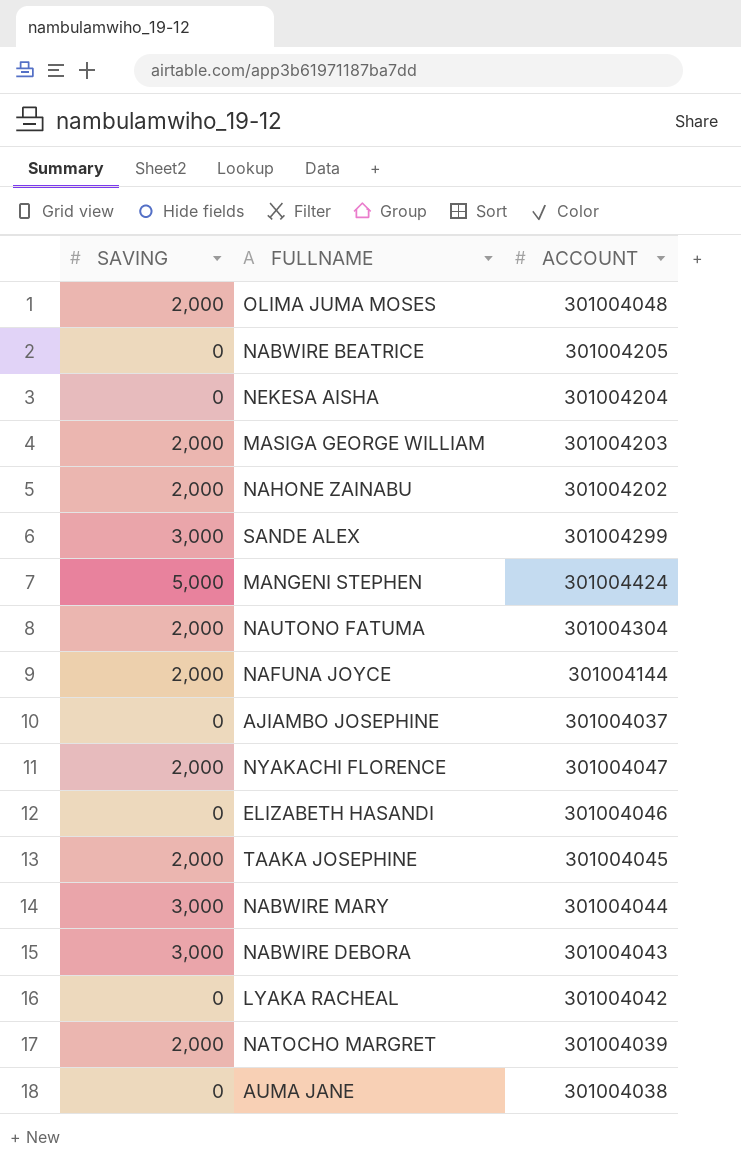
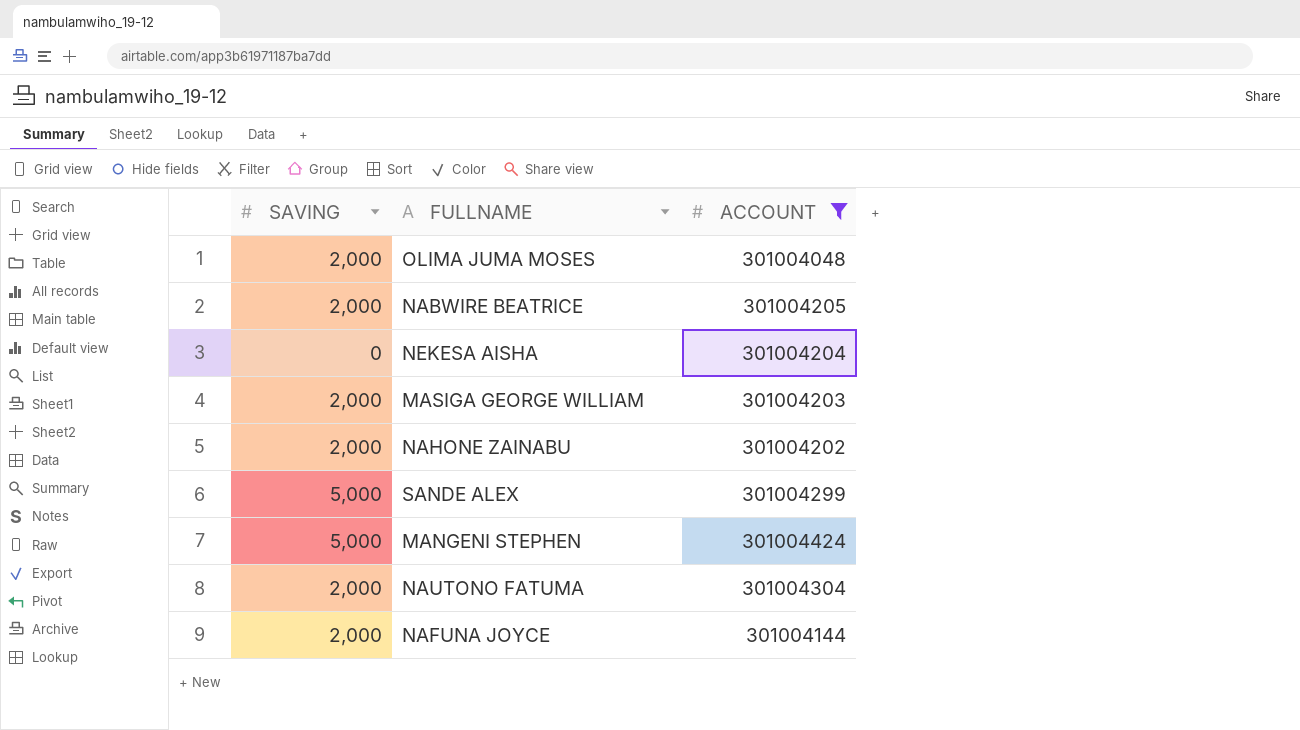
filter: none -> ACCOUNT >= 301004048
NABWIRE BEATRICE | SAVING: 0 -> 2,000
SANDE ALEX | SAVING: 3,000 -> 5,000

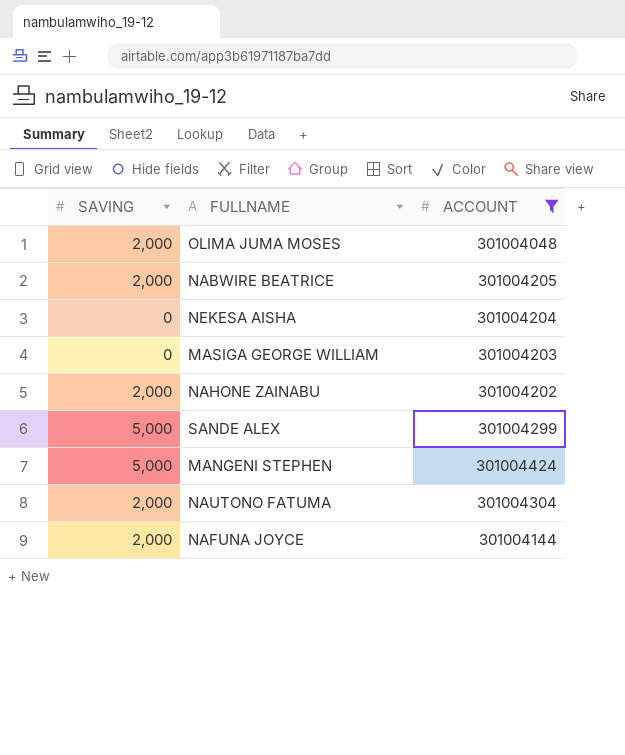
MASIGA GEORGE WILLIAM | SAVING: 2,000 -> 0

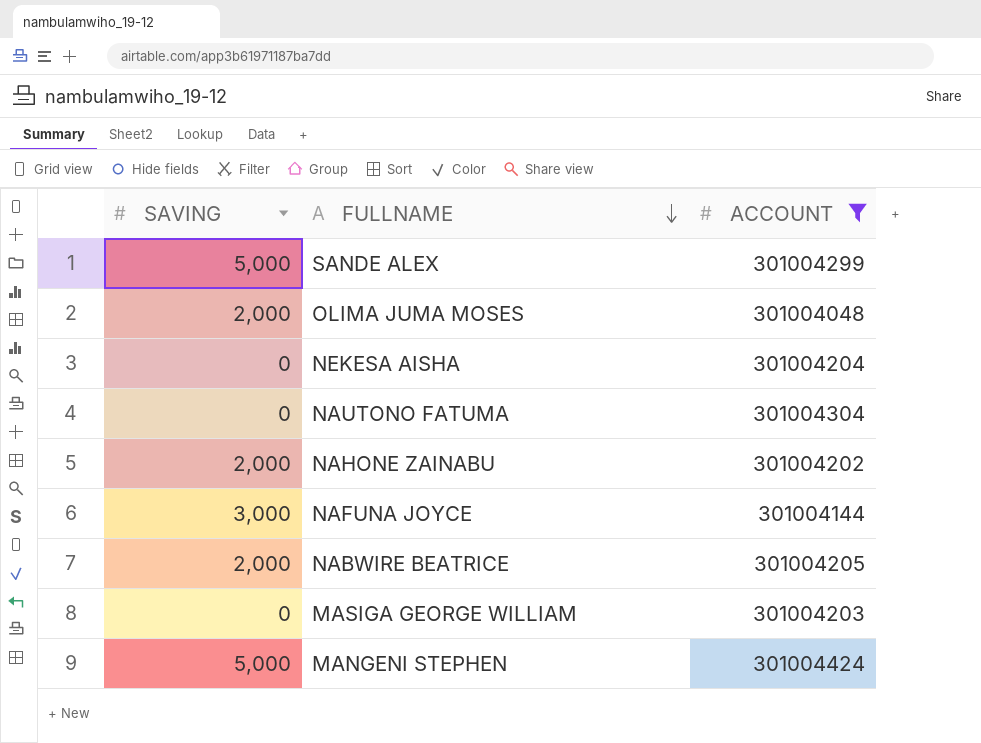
row order: none -> FULLNAME descending
NAUTONO FATUMA | SAVING: 2,000 -> 0
NAFUNA JOYCE | SAVING: 2,000 -> 3,000

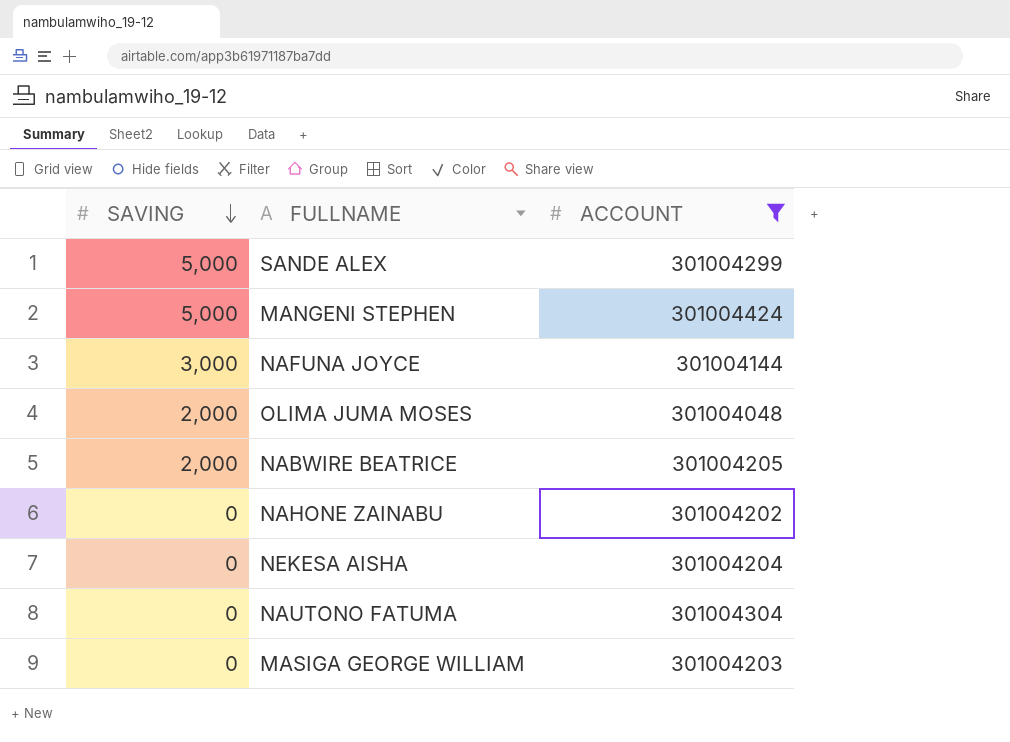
row order: FULLNAME descending -> SAVING descending
NAHONE ZAINABU | SAVING: 2,000 -> 0

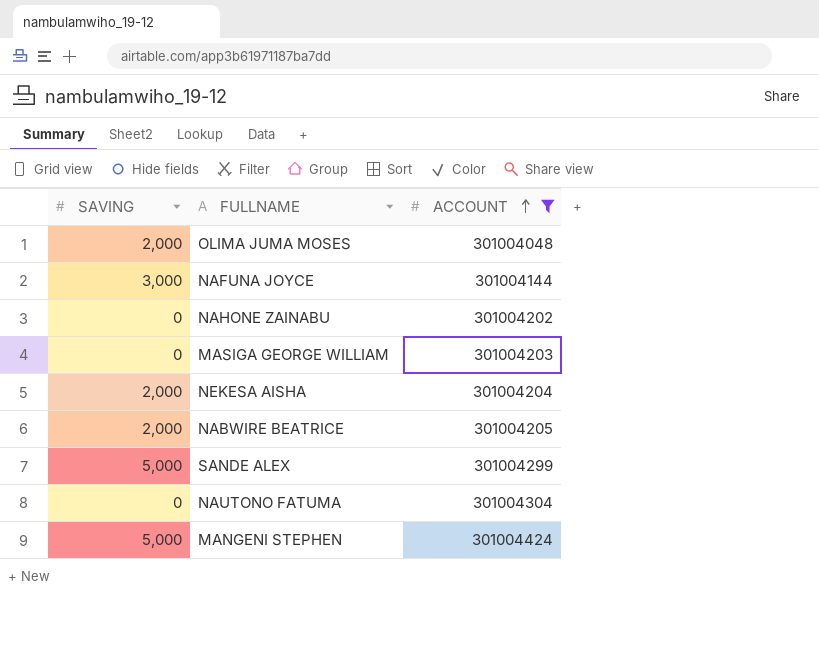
row order: SAVING descending -> ACCOUNT ascending
NEKESA AISHA | SAVING: 0 -> 2,000

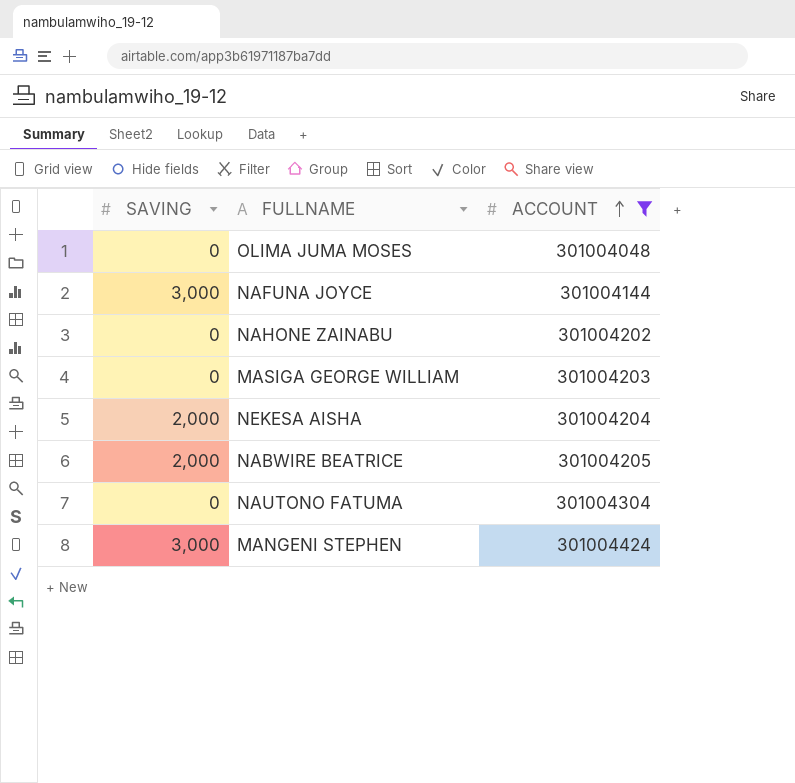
row SANDE ALEX: 5,000 | 301004299 -> none
OLIMA JUMA MOSES | SAVING: 2,000 -> 0
MANGENI STEPHEN | SAVING: 5,000 -> 3,000

